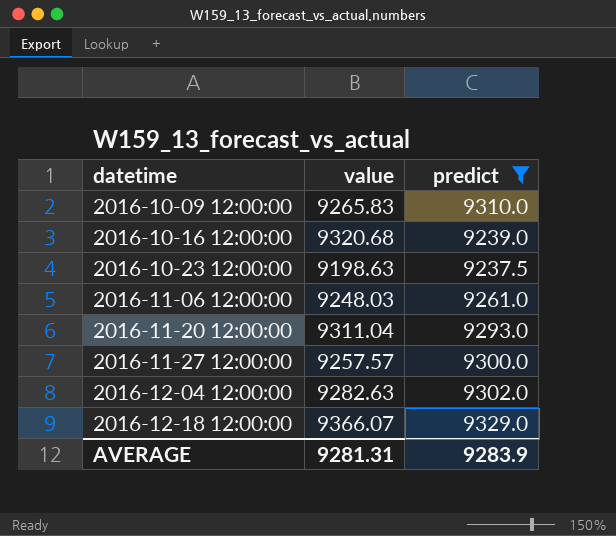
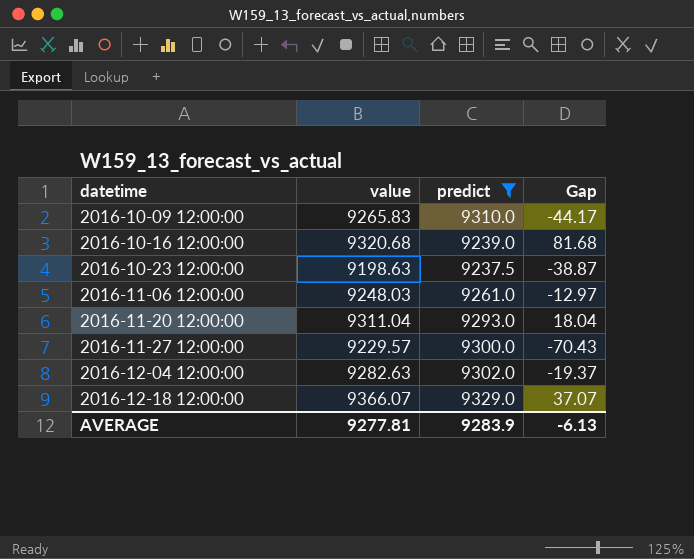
column Gap | formula: none -> [value] - [predict]
2016-11-27 12:00:00 | value: 9257.57 -> 9229.57
AVERAGE | value: 9281.31 -> 9277.81

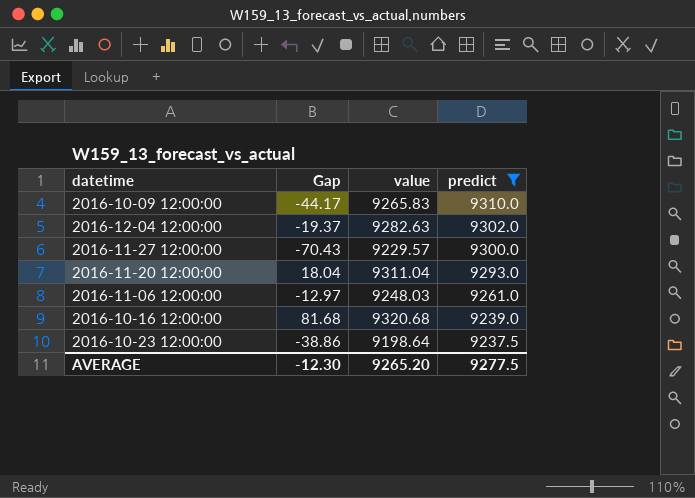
row order: datetime ascending -> predict descending
column Gap | position: 4 -> 2
row 2016-12-18 12:00:00: 9366.07 | 9329.0 | 37.07 -> none
2016-10-23 12:00:00 | Gap: -38.87 -> -38.86
2016-10-23 12:00:00 | value: 9198.63 -> 9198.64
AVERAGE | Gap: -6.13 -> -12.30
AVERAGE | value: 9277.81 -> 9265.20
AVERAGE | predict: 9283.9 -> 9277.5

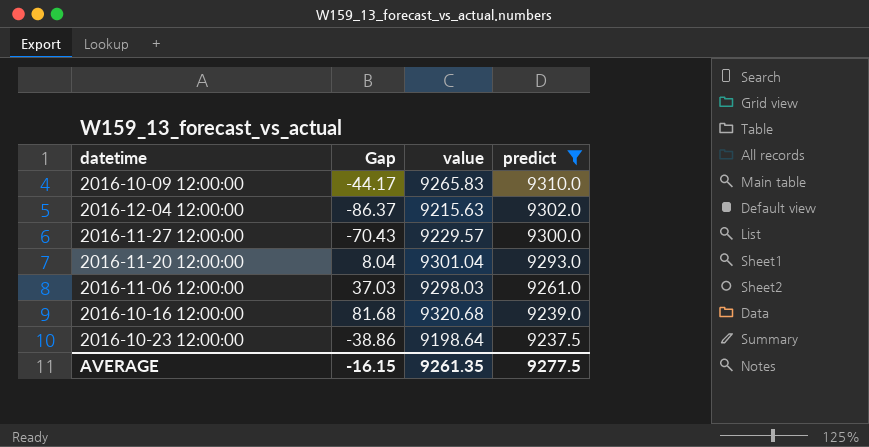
2016-12-04 12:00:00 | Gap: -19.37 -> -86.37
2016-12-04 12:00:00 | value: 9282.63 -> 9215.63
2016-11-20 12:00:00 | Gap: 18.04 -> 8.04
2016-11-20 12:00:00 | value: 9311.04 -> 9301.04
2016-11-06 12:00:00 | Gap: -12.97 -> 37.03
2016-11-06 12:00:00 | value: 9248.03 -> 9298.03
AVERAGE | Gap: -12.30 -> -16.15
AVERAGE | value: 9265.20 -> 9261.35

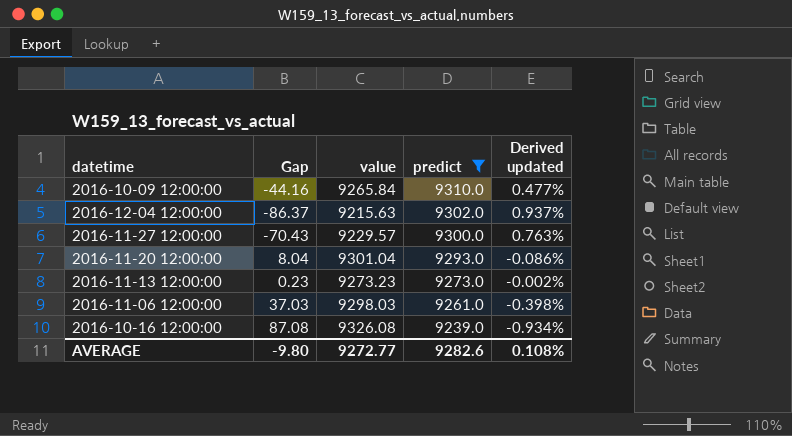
column Derived updated | formula: none -> ([predict] - [value]) / [value]
row 2016-10-23 12:00:00: -38.86 | 9198.64 | 9237.5 -> none
2016-10-09 12:00:00 | Gap: -44.17 -> -44.16
2016-10-09 12:00:00 | value: 9265.83 -> 9265.84
row 2016-11-13 12:00:00: none -> 0.23 | 9273.23 | 9273.0 | -0.002%
2016-10-16 12:00:00 | Gap: 81.68 -> 87.08
2016-10-16 12:00:00 | value: 9320.68 -> 9326.08
AVERAGE | Gap: -16.15 -> -9.80
AVERAGE | value: 9261.35 -> 9272.77
AVERAGE | predict: 9277.5 -> 9282.6

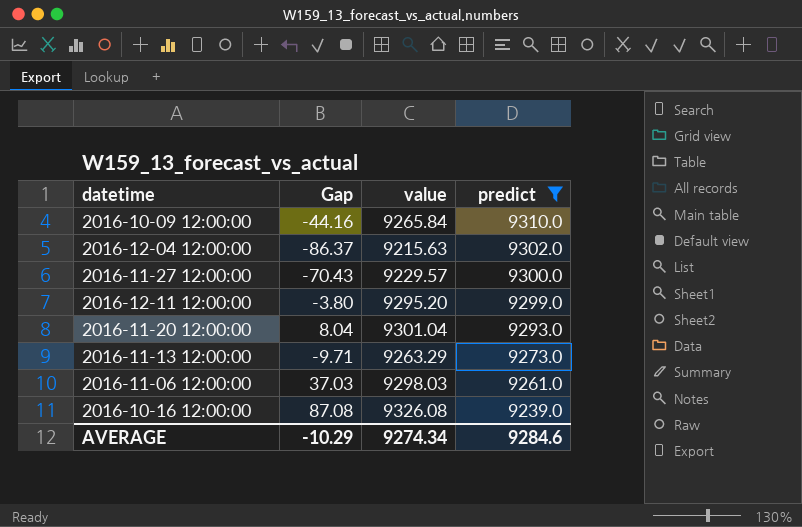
column Derived updated | formula: ([predict] - [value]) / [value] -> none
row 2016-12-11 12:00:00: none -> -3.80 | 9295.20 | 9299.0
2016-11-13 12:00:00 | Gap: 0.23 -> -9.71
2016-11-13 12:00:00 | value: 9273.23 -> 9263.29
AVERAGE | Gap: -9.80 -> -10.29
AVERAGE | value: 9272.77 -> 9274.34
AVERAGE | predict: 9282.6 -> 9284.6

